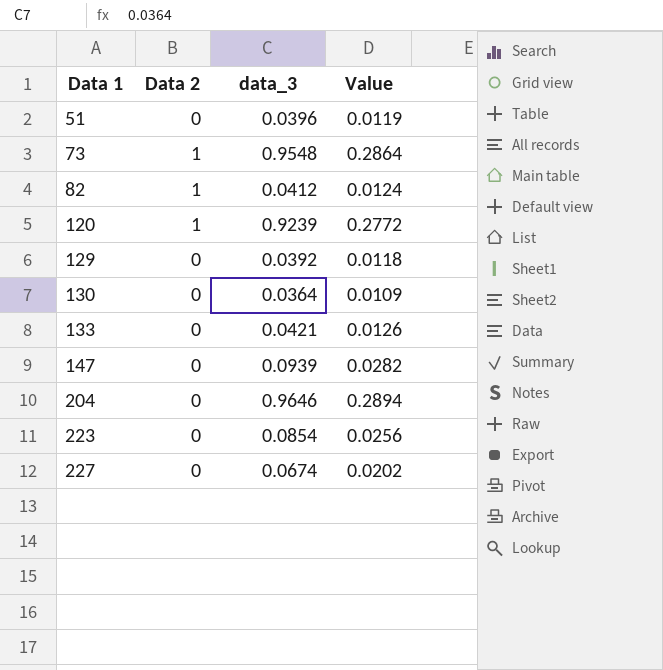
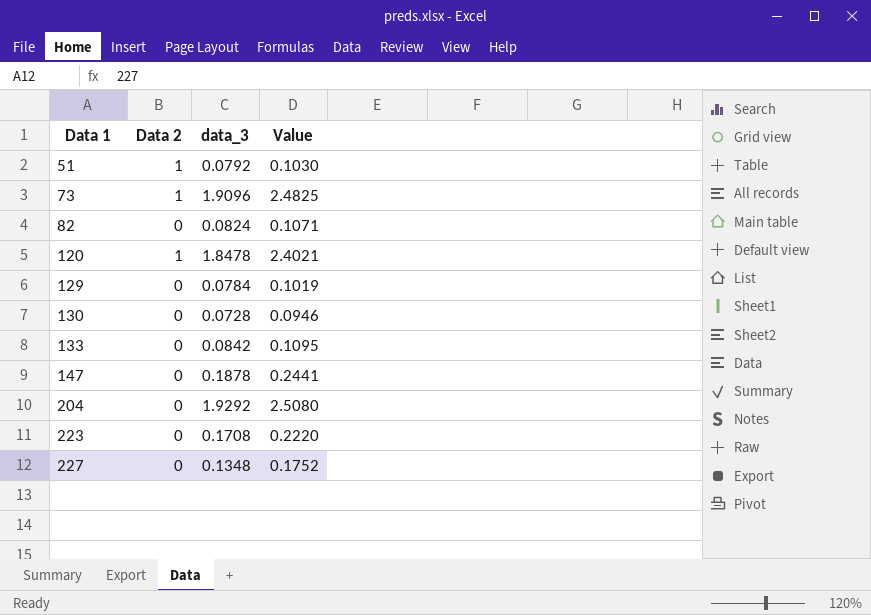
column Value | formula: [data_3] * 0.3 -> [data_3] * 1.3
51 | Data 2: 0 -> 1
51 | data_3: 0.0396 -> 0.0792
73 | data_3: 0.9548 -> 1.9096
82 | Data 2: 1 -> 0
82 | data_3: 0.0412 -> 0.0824
120 | data_3: 0.9239 -> 1.8478
129 | data_3: 0.0392 -> 0.0784
130 | data_3: 0.0364 -> 0.0728
133 | data_3: 0.0421 -> 0.0842
147 | data_3: 0.0939 -> 0.1878
204 | data_3: 0.9646 -> 1.9292
223 | data_3: 0.0854 -> 0.1708
227 | data_3: 0.0674 -> 0.1348

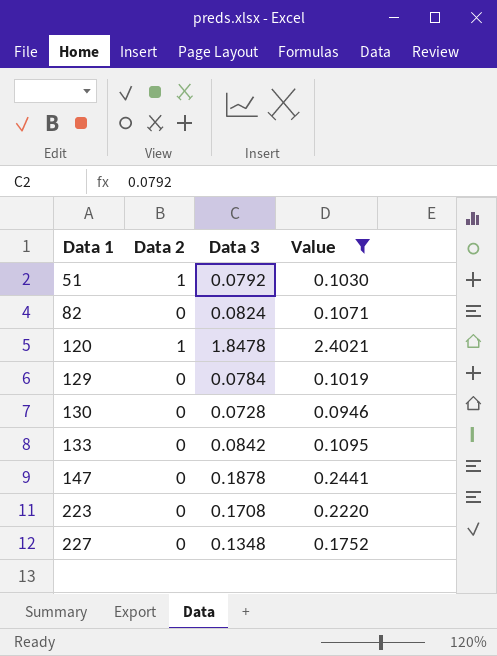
filter: none -> Value <= 2.4021
column name: data_3 -> Data 3

